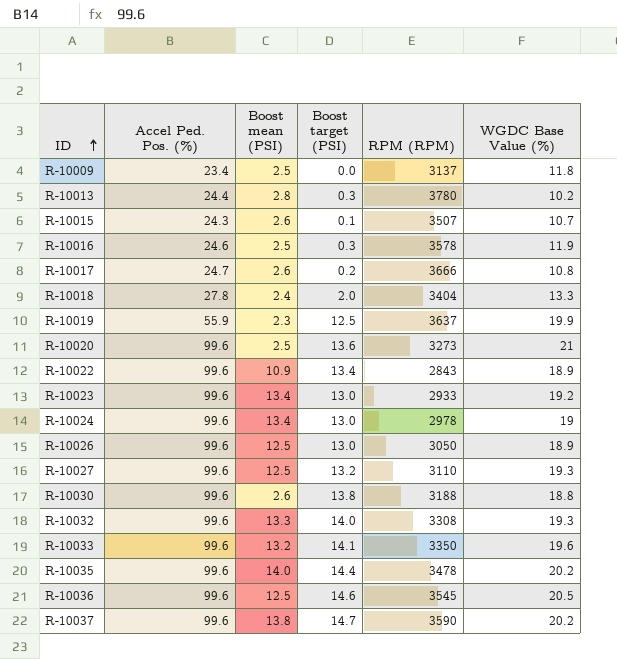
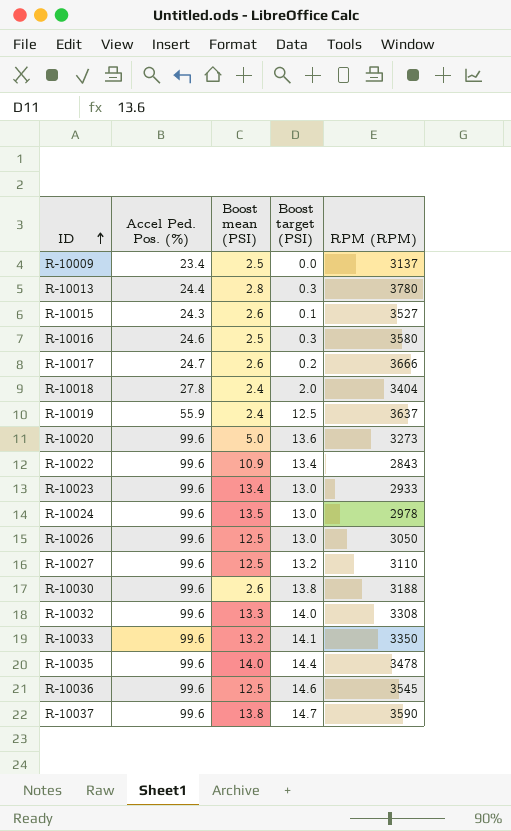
column WGDC Base Value (%) | position: 6 -> none
R-10015 | RPM (RPM): 3507 -> 3527
R-10016 | RPM (RPM): 3578 -> 3580
R-10019 | Boost mean (PSI): 2.3 -> 2.4
R-10020 | Boost mean (PSI): 2.5 -> 5.0
R-10024 | Boost mean (PSI): 13.4 -> 13.5

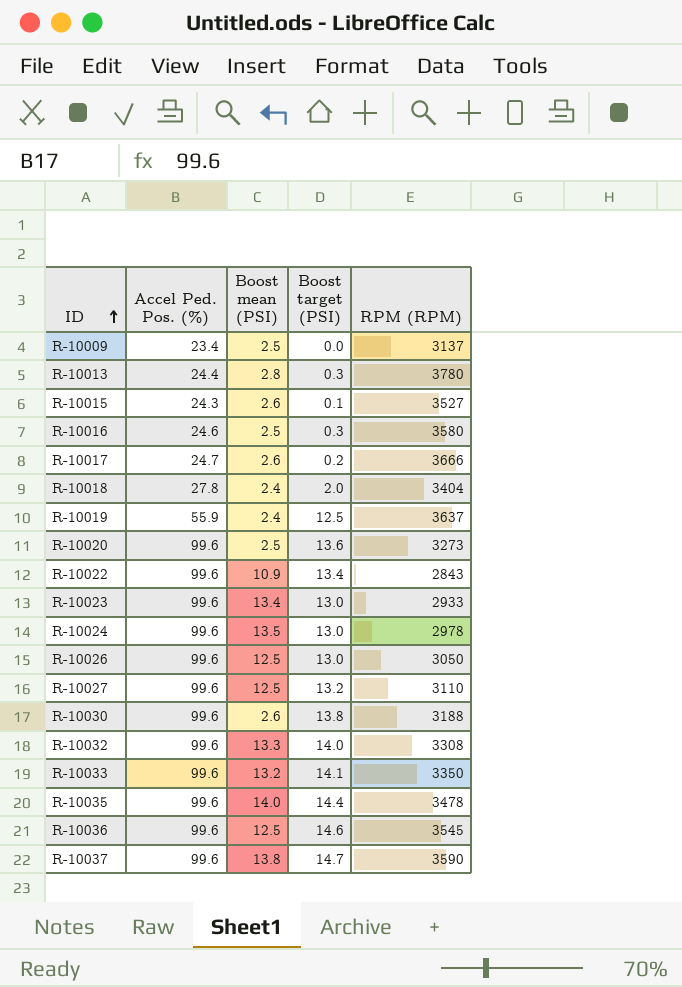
R-10020 | Boost mean (PSI): 5.0 -> 2.5

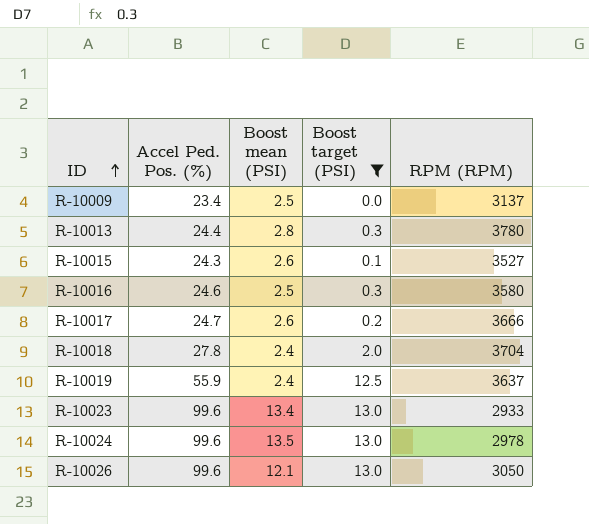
filter: none -> Boost target (PSI) <= 13.0
R-10018 | RPM (RPM): 3404 -> 3704
R-10026 | Boost mean (PSI): 12.5 -> 12.1

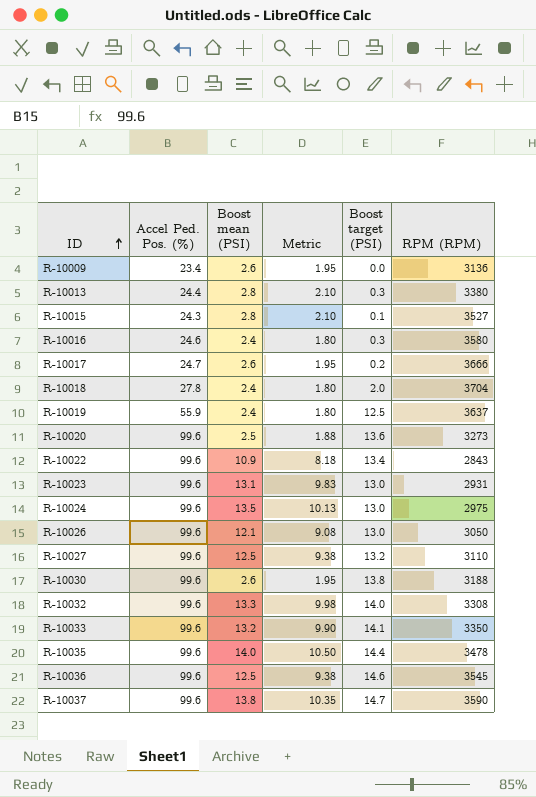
filter: Boost target (PSI) <= 13.0 -> none
column Metric | formula: none -> [Boost mean (PSI)] * 0.75
R-10009 | Boost mean (PSI): 2.5 -> 2.6
R-10009 | RPM (RPM): 3137 -> 3136
R-10013 | RPM (RPM): 3780 -> 3380
R-10015 | Boost mean (PSI): 2.6 -> 2.8
R-10016 | Boost mean (PSI): 2.5 -> 2.4
R-10023 | Boost mean (PSI): 13.4 -> 13.1
R-10023 | RPM (RPM): 2933 -> 2931
R-10024 | RPM (RPM): 2978 -> 2975

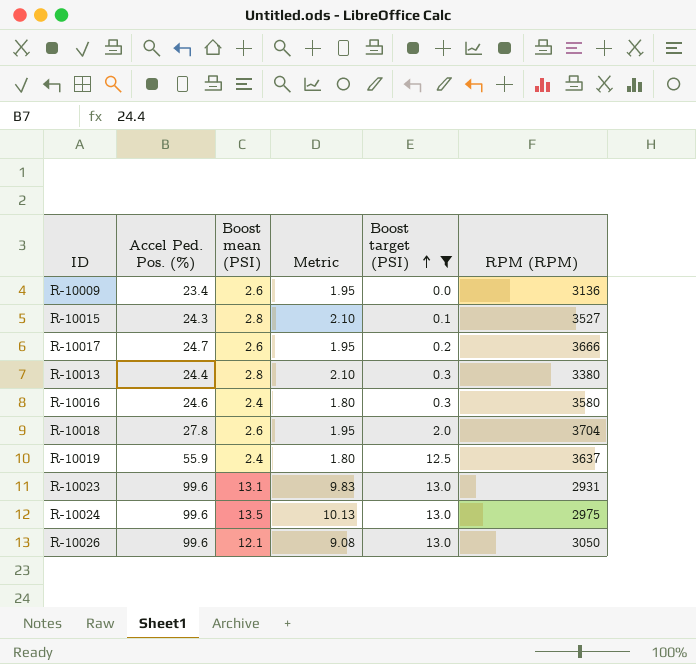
filter: none -> Boost target (PSI) <= 13.0
row order: ID ascending -> Boost target (PSI) ascending
R-10018 | Boost mean (PSI): 2.4 -> 2.6
R-10018 | Metric: 1.80 -> 1.95

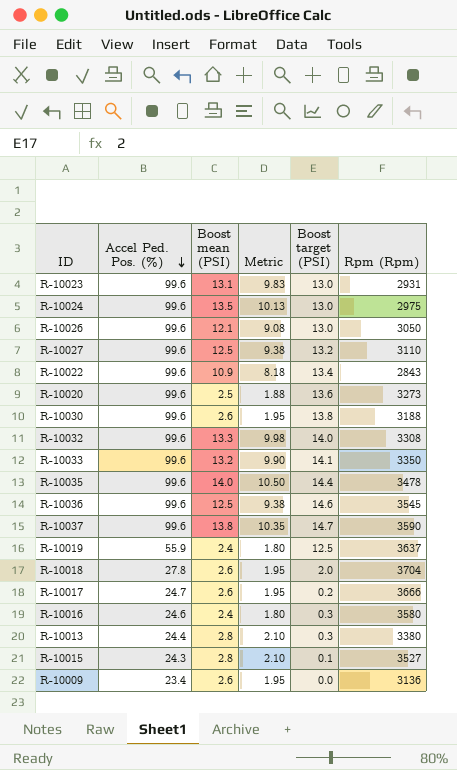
filter: Boost target (PSI) <= 13.0 -> none
row order: Boost target (PSI) ascending -> Accel Ped. Pos. (%) descending
column name: RPM (RPM) -> Rpm (Rpm)

